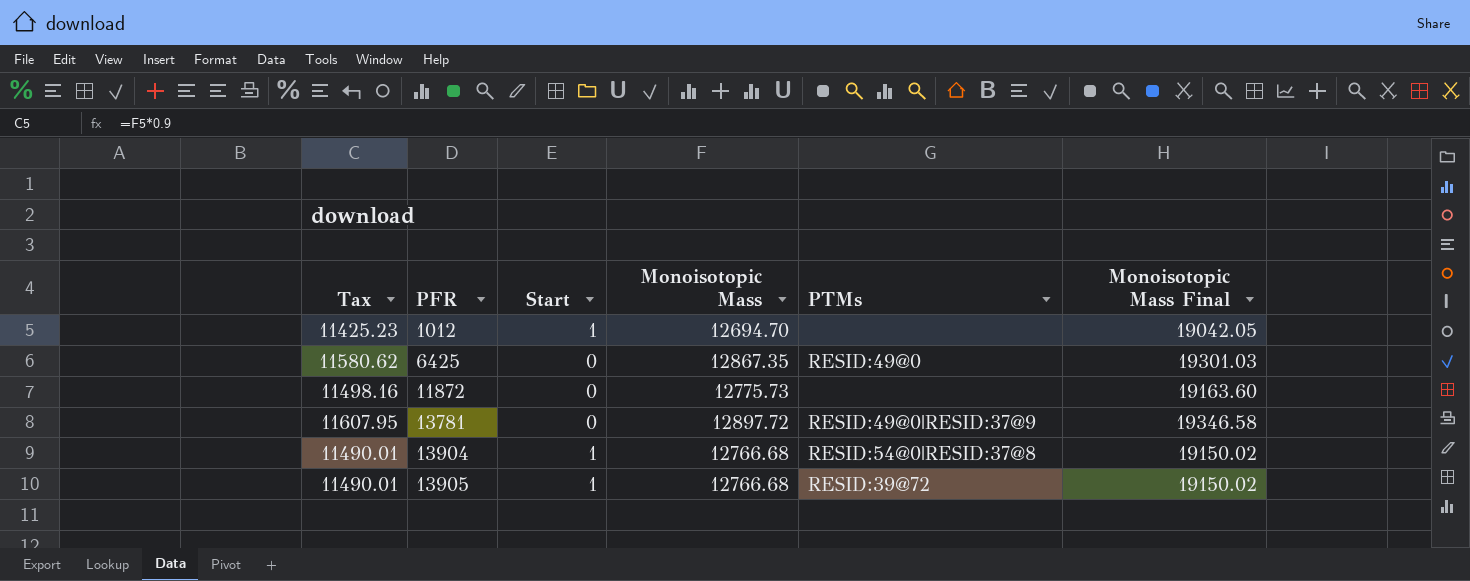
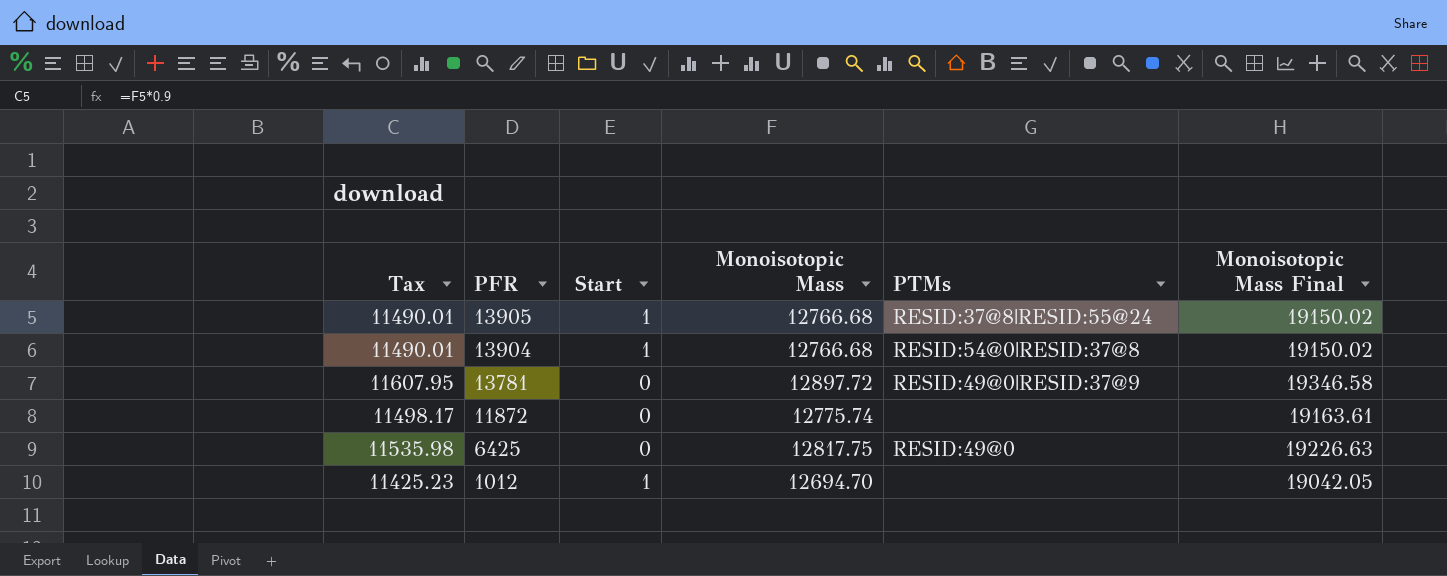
row order: PFR ascending -> PFR descending
13905 | PTMs: RESID:39@72 -> RESID:37@8|RESID:55@24
11872 | Tax: 11498.16 -> 11498.17
11872 | Monoisotopic Mass: 12775.73 -> 12775.74
11872 | Monoisotopic Mass Final: 19163.60 -> 19163.61
6425 | Tax: 11580.62 -> 11535.98
6425 | Monoisotopic Mass: 12867.35 -> 12817.75
6425 | Monoisotopic Mass Final: 19301.03 -> 19226.63

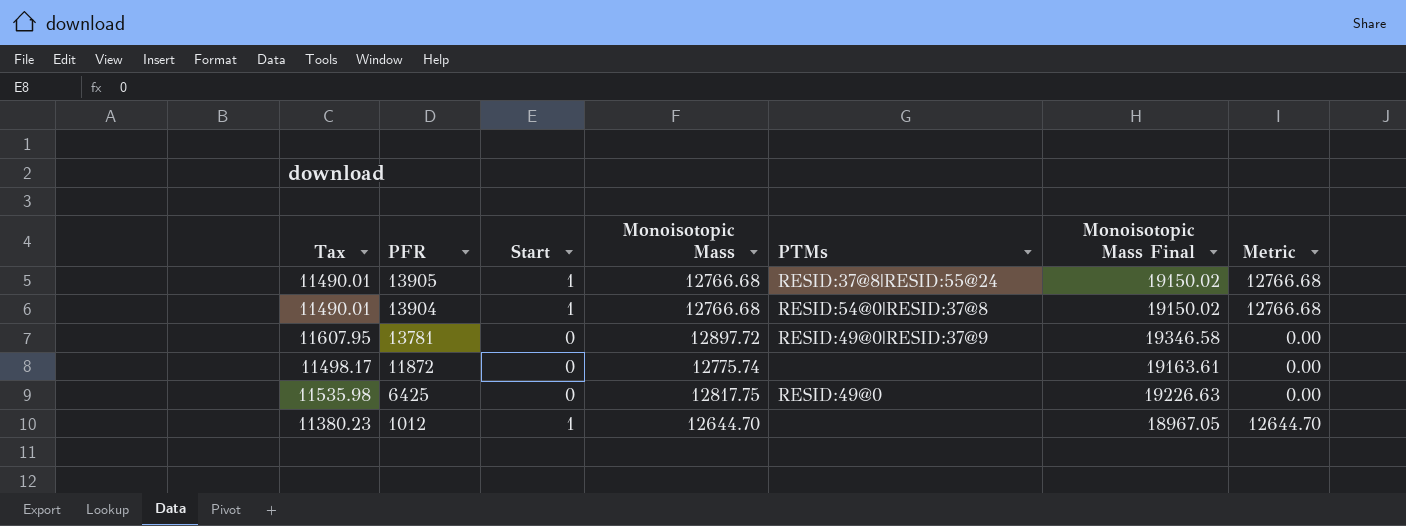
column Metric | formula: none -> [Start] * [Monoisotopic Mass]
1012 | Tax: 11425.23 -> 11380.23
1012 | Monoisotopic Mass: 12694.70 -> 12644.70
1012 | Monoisotopic Mass Final: 19042.05 -> 18967.05

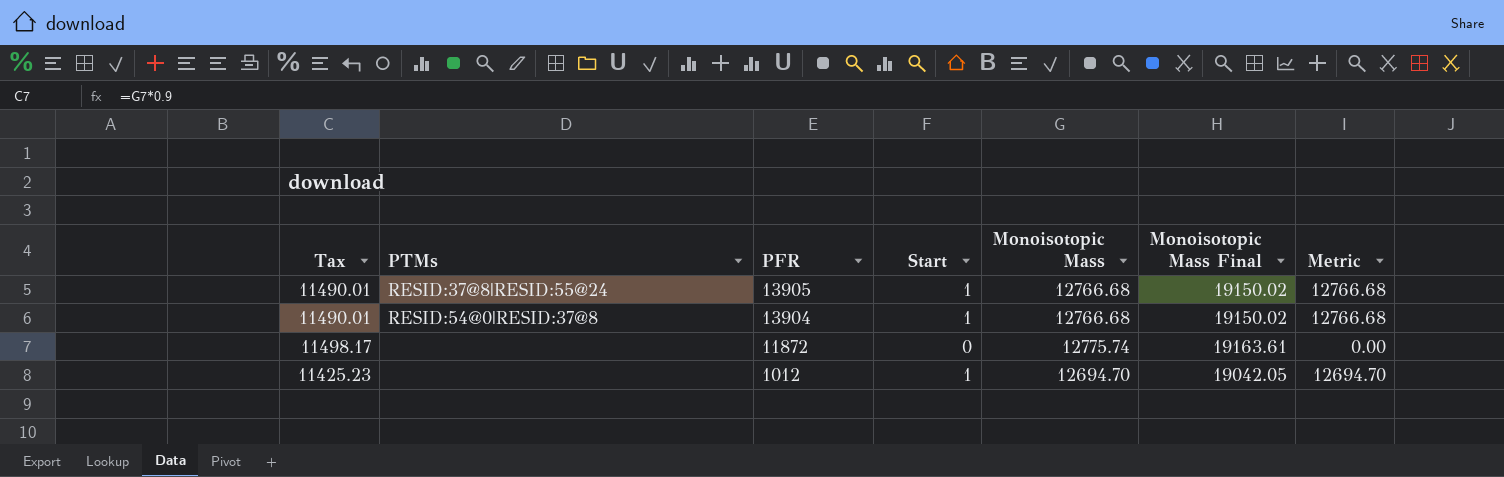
column PTMs | position: 5 -> 2
row 13781: 11607.95 | 0 | 12897.72 | RESID:49@0|RESID:37@9 | 19346.58 | 0.00 -> none
row 6425: 11535.98 | 0 | 12817.75 | RESID:49@0 | 19226.63 | 0.00 -> none
1012 | Tax: 11380.23 -> 11425.23
1012 | Monoisotopic Mass: 12644.70 -> 12694.70
1012 | Monoisotopic Mass Final: 18967.05 -> 19042.05
1012 | Metric: 12644.70 -> 12694.70

